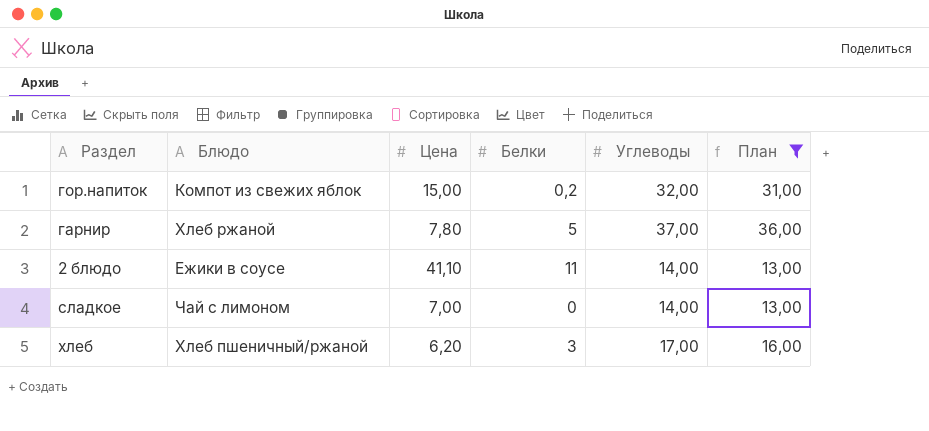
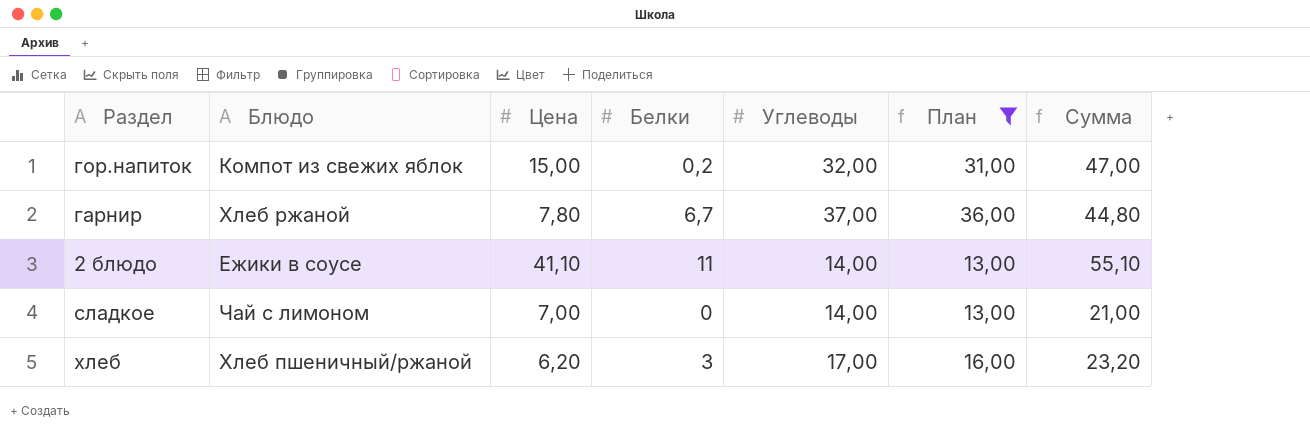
column Сумма | formula: none -> [Цена] + [Углеводы]
гарнир | Белки: 5 -> 6,7

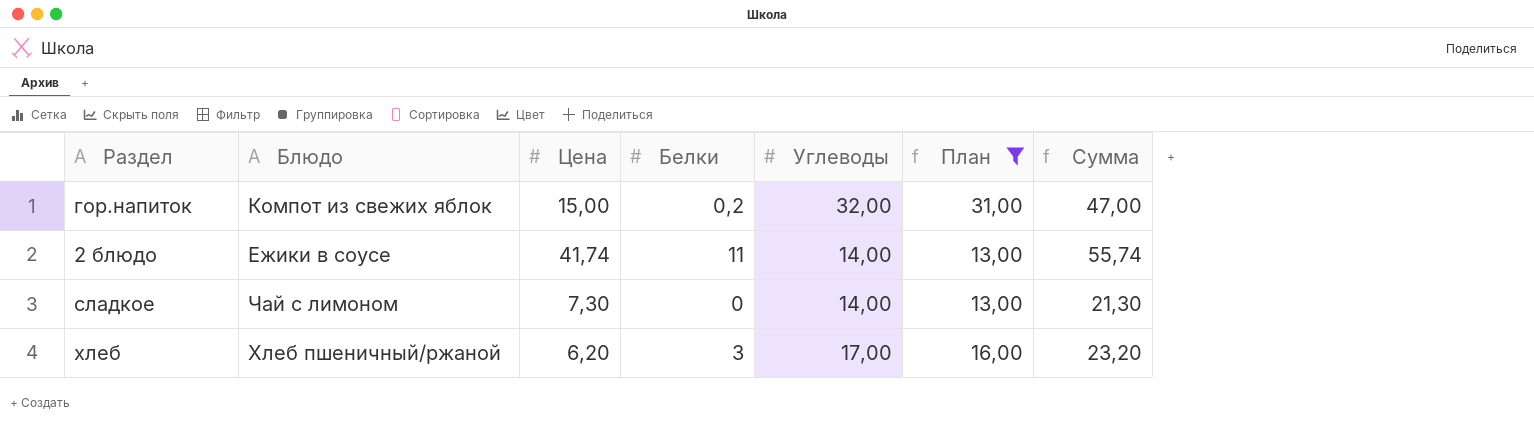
row гарнир: Хлеб ржаной | 7,80 | 6,7 | 37,00 | 36,00 | 44,80 -> none
2 блюдо | Цена: 41,10 -> 41,74
2 блюдо | Сумма: 55,10 -> 55,74
сладкое | Цена: 7,00 -> 7,30
сладкое | Сумма: 21,00 -> 21,30

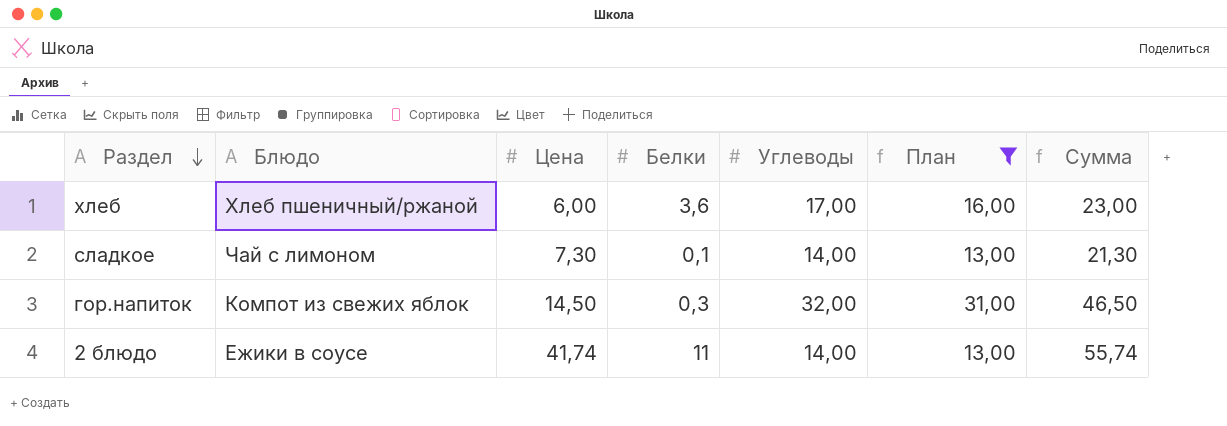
row order: none -> Раздел descending
хлеб | Цена: 6,20 -> 6,00
хлеб | Белки: 3 -> 3,6
хлеб | Сумма: 23,20 -> 23,00
сладкое | Белки: 0 -> 0,1
гор.напиток | Цена: 15,00 -> 14,50
гор.напиток | Белки: 0,2 -> 0,3
гор.напиток | Сумма: 47,00 -> 46,50

